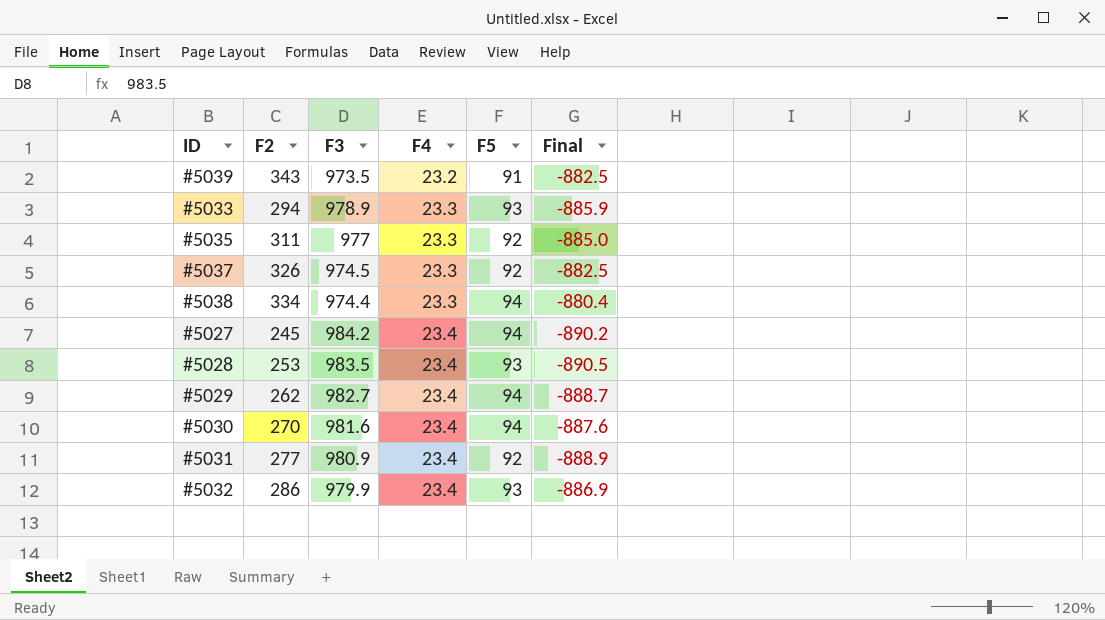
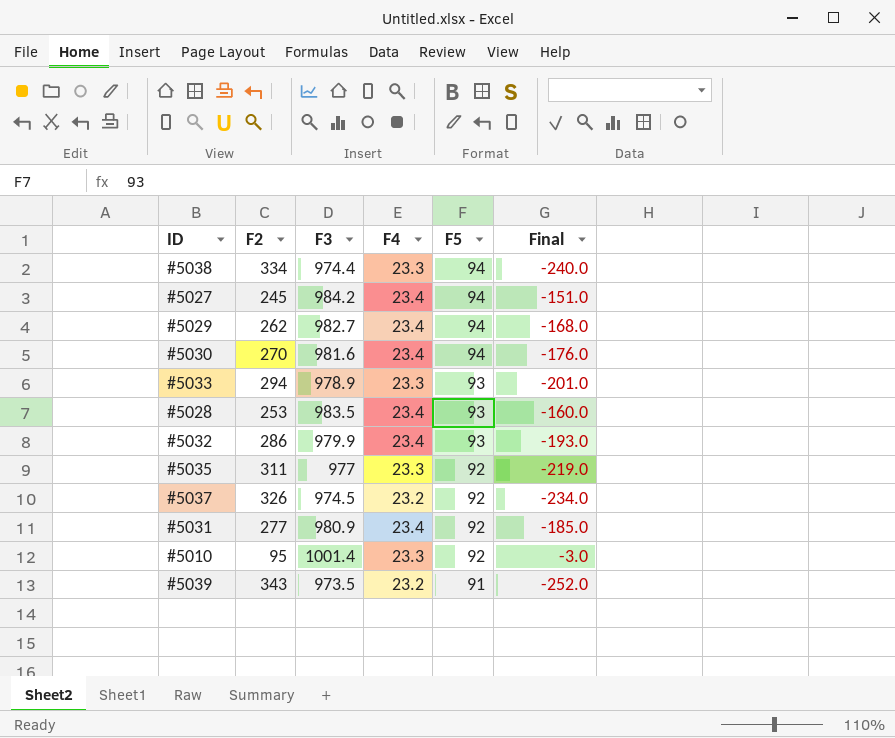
row order: F4 ascending -> F5 descending
column Final | formula: [F5] - [F3] -> [F5] - [F2]
#5037 | F4: 23.3 -> 23.2
row #5010: none -> 95 | 1001.4 | 23.3 | 92 | -3.0

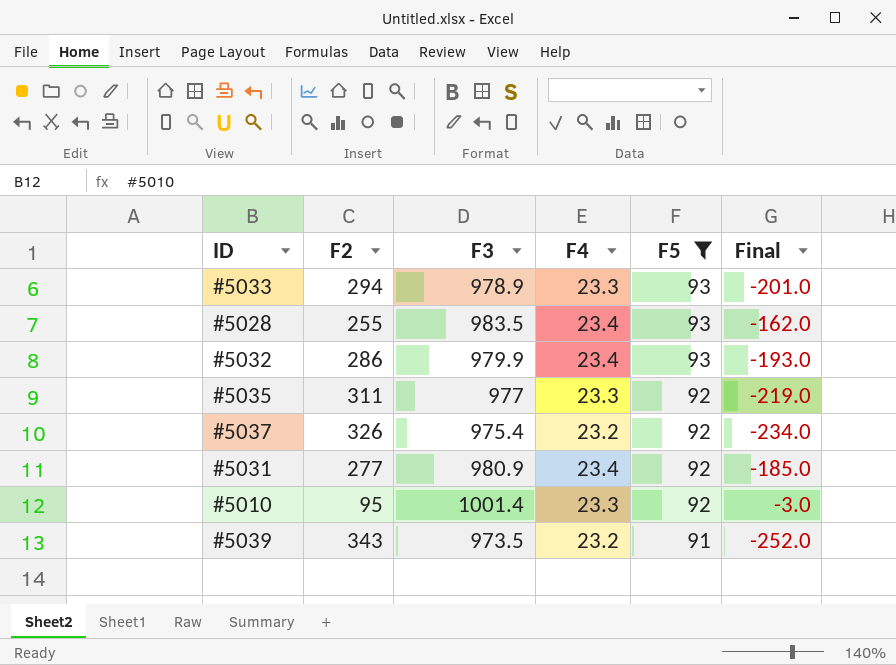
filter: none -> F5 != 94
#5028 | F2: 253 -> 255
#5028 | Final: -160.0 -> -162.0
#5037 | F3: 974.5 -> 975.4

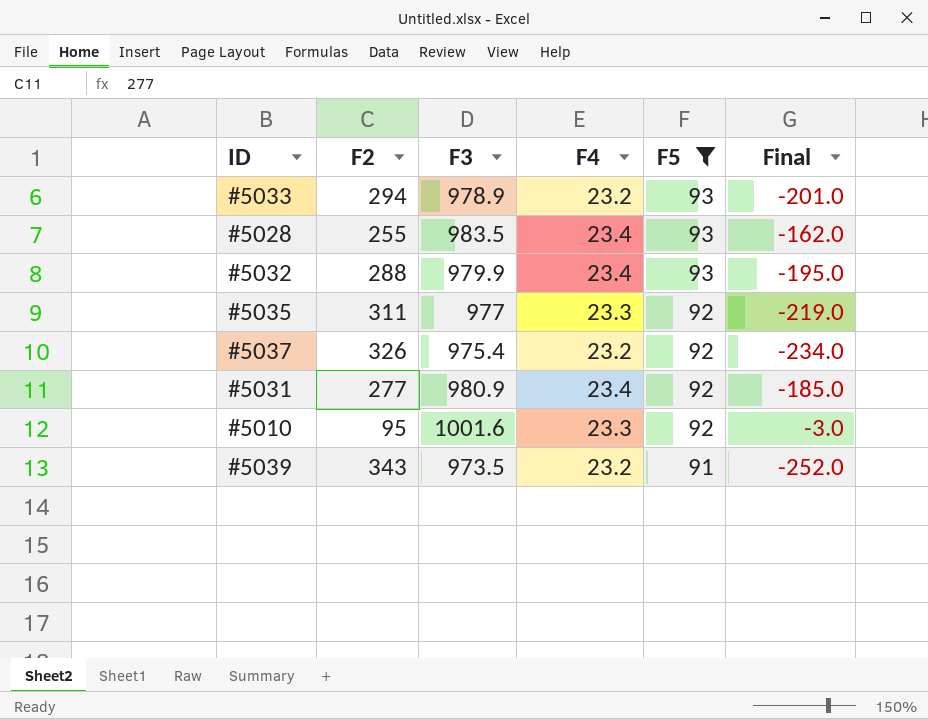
#5033 | F4: 23.3 -> 23.2
#5032 | F2: 286 -> 288
#5032 | Final: -193.0 -> -195.0
#5010 | F3: 1001.4 -> 1001.6

